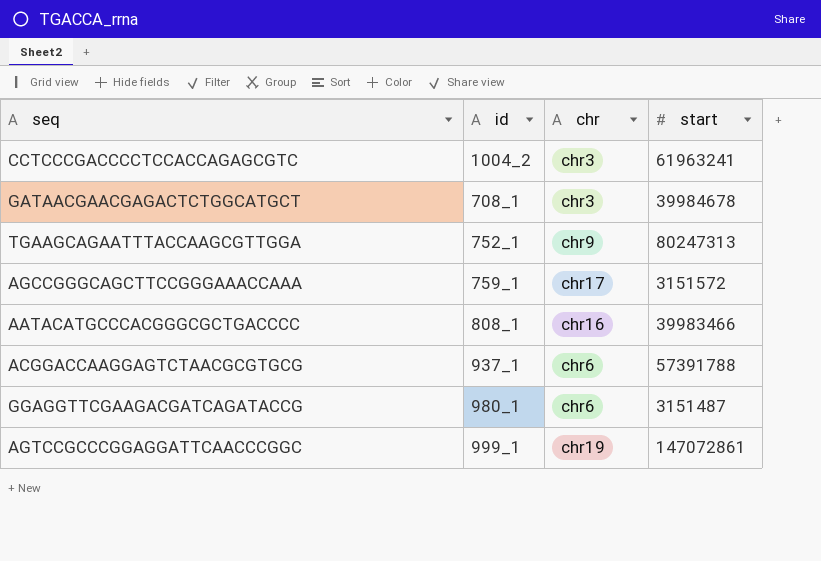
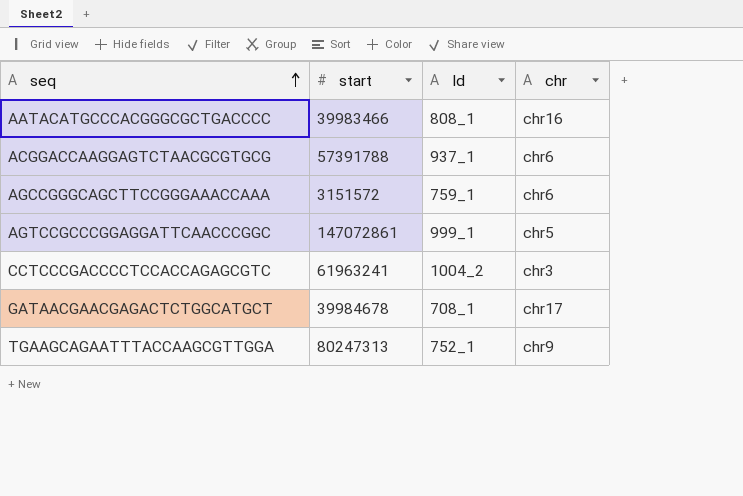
row order: none -> seq ascending
column start | position: 4 -> 2
column name: id -> Id
row GGAGGTTCGAAGACGATCAGATACCG: 980_1 | chr6 | 3151487 -> none
AGCCGGGCAGCTTCCGGGAAACCAAA | chr: chr17 -> chr6
AGTCCGCCCGGAGGATTCAACCCGGC | chr: chr19 -> chr5
GATAACGAACGAGACTCTGGCATGCT | chr: chr3 -> chr17

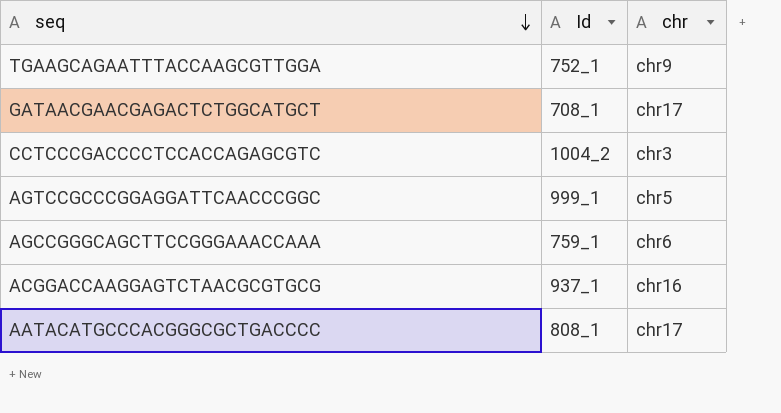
row order: seq ascending -> seq descending
column start | position: 2 -> none
ACGGACCAAGGAGTCTAACGCGTGCG | chr: chr6 -> chr16
AATACATGCCCACGGGCGCTGACCCC | chr: chr16 -> chr17

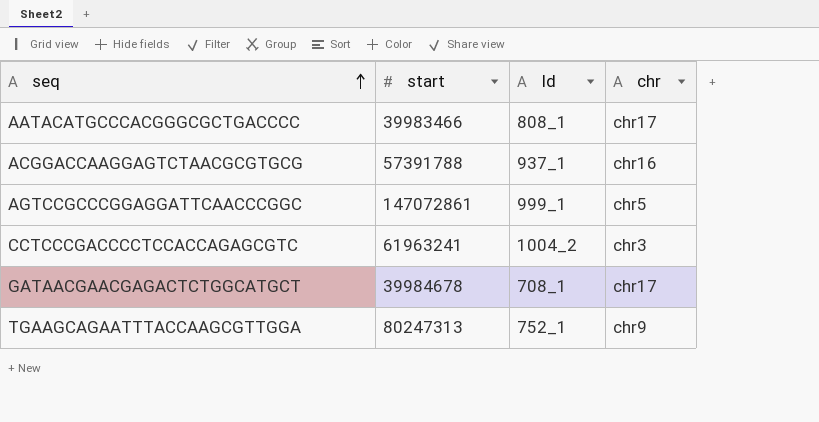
row order: seq descending -> seq ascending
column start | position: none -> 2
row AGCCGGGCAGCTTCCGGGAAACCAAA: 759_1 | chr6 -> none

